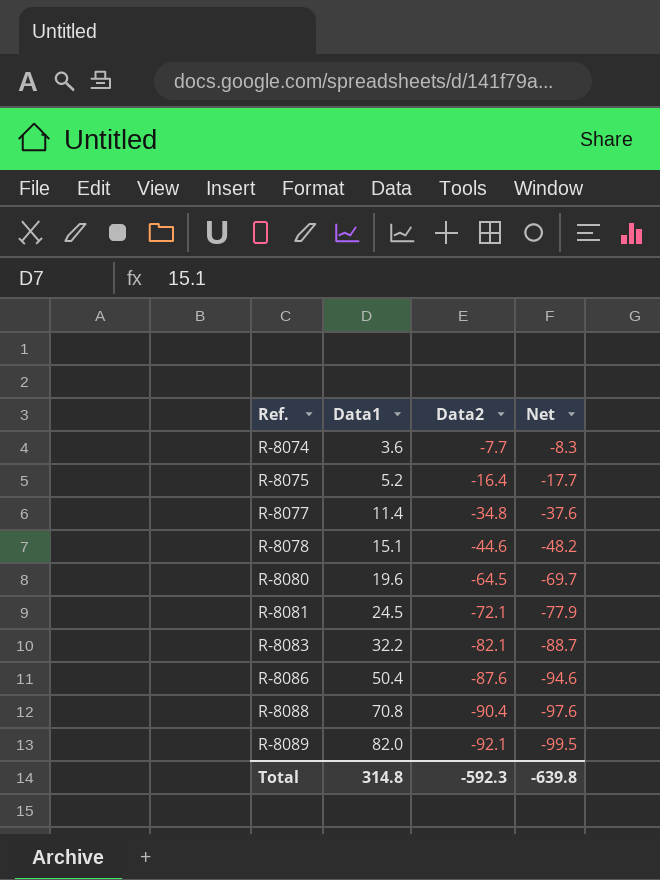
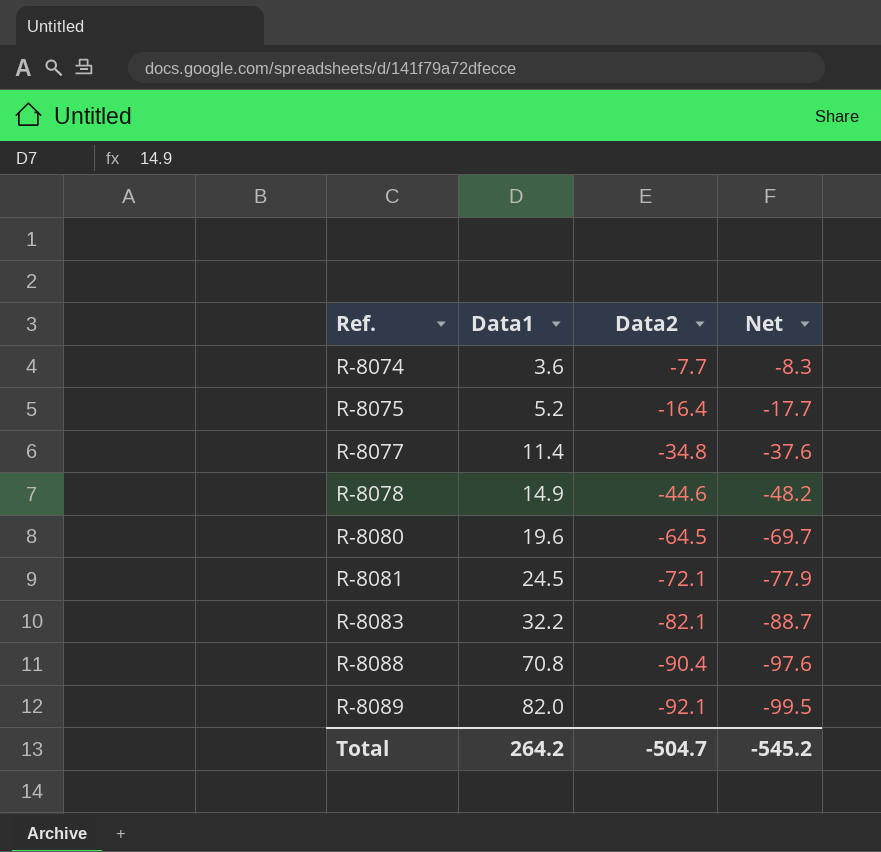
row R-8086: 50.4 | -87.6 | -94.6 -> none
R-8078 | Data1: 15.1 -> 14.9
Total | Data1: 314.8 -> 264.2
Total | Data2: -592.3 -> -504.7
Total | Net: -639.8 -> -545.2

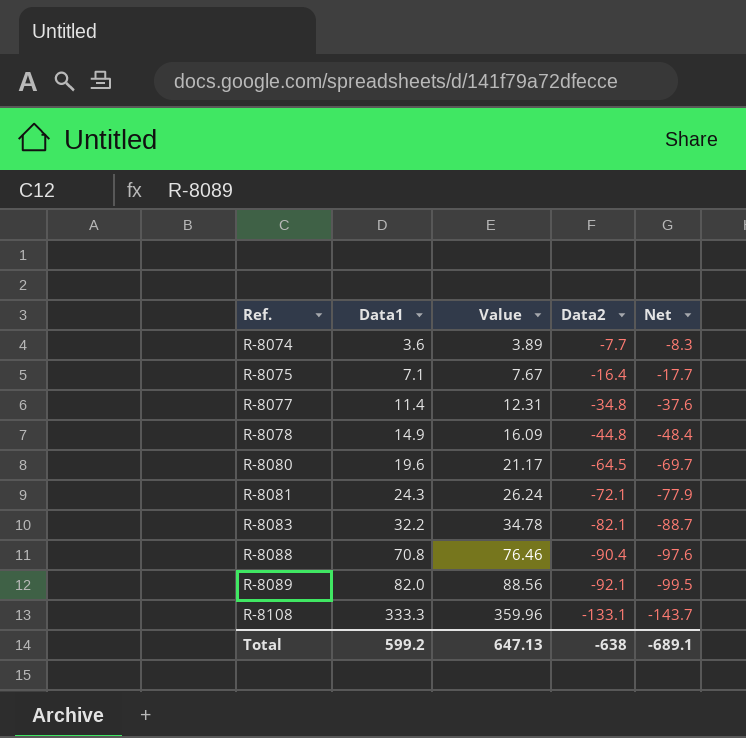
column Value | formula: none -> [Data1] * 1.08
R-8075 | Data1: 5.2 -> 7.1
R-8078 | Data2: -44.6 -> -44.8
R-8078 | Net: -48.2 -> -48.4
R-8081 | Data1: 24.5 -> 24.3
row R-8108: none -> 333.3 | 359.96 | -133.1 | -143.7
Total | Data1: 264.2 -> 599.2
Total | Data2: -504.7 -> -638
Total | Net: -545.2 -> -689.1

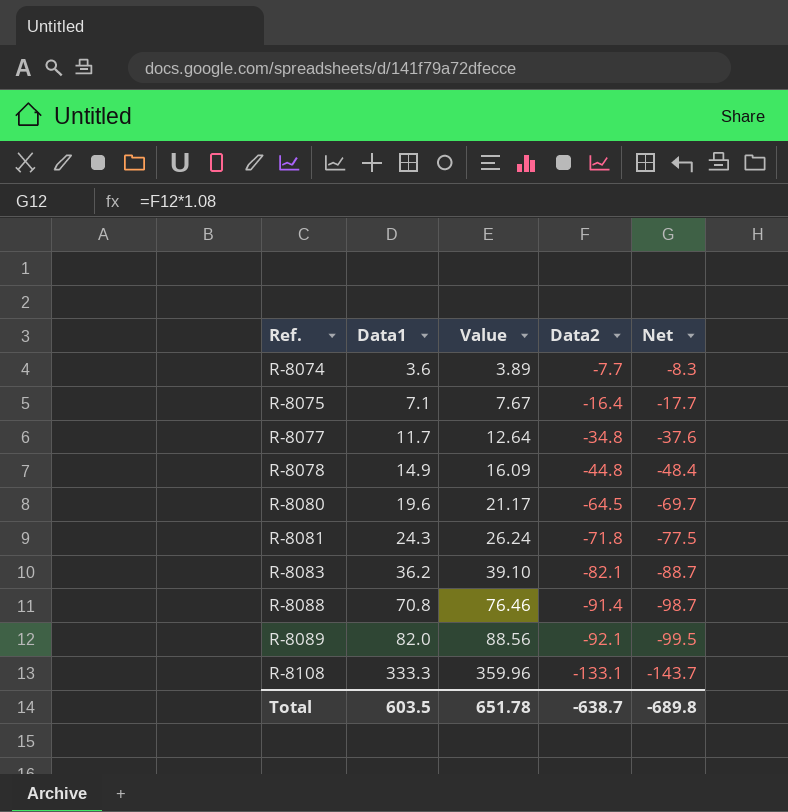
R-8077 | Data1: 11.4 -> 11.7
R-8077 | Value: 12.31 -> 12.64
R-8081 | Data2: -72.1 -> -71.8
R-8081 | Net: -77.9 -> -77.5
R-8083 | Data1: 32.2 -> 36.2
R-8083 | Value: 34.78 -> 39.10
R-8088 | Data2: -90.4 -> -91.4
R-8088 | Net: -97.6 -> -98.7
Total | Data1: 599.2 -> 603.5
Total | Value: 647.13 -> 651.78
Total | Data2: -638 -> -638.7
Total | Net: -689.1 -> -689.8

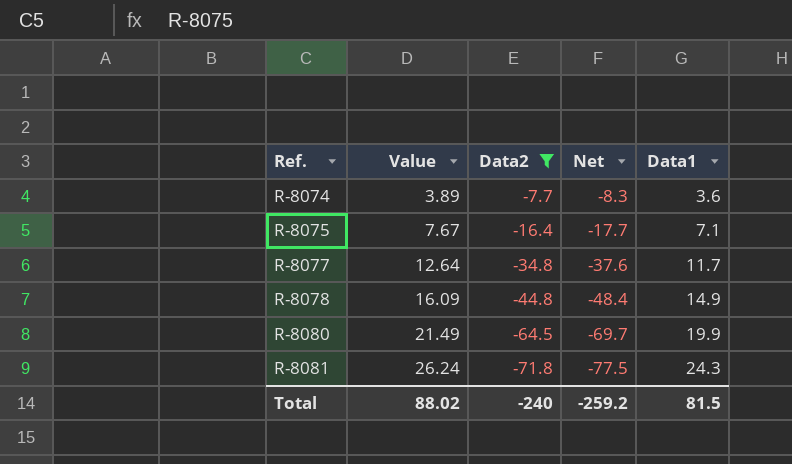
filter: none -> Data2 >= -71.8
column Data1 | position: 2 -> 5
R-8080 | Value: 21.17 -> 21.49
R-8080 | Data1: 19.6 -> 19.9
Total | Value: 651.78 -> 88.02
Total | Data2: -638.7 -> -240
Total | Net: -689.8 -> -259.2
Total | Data1: 603.5 -> 81.5

